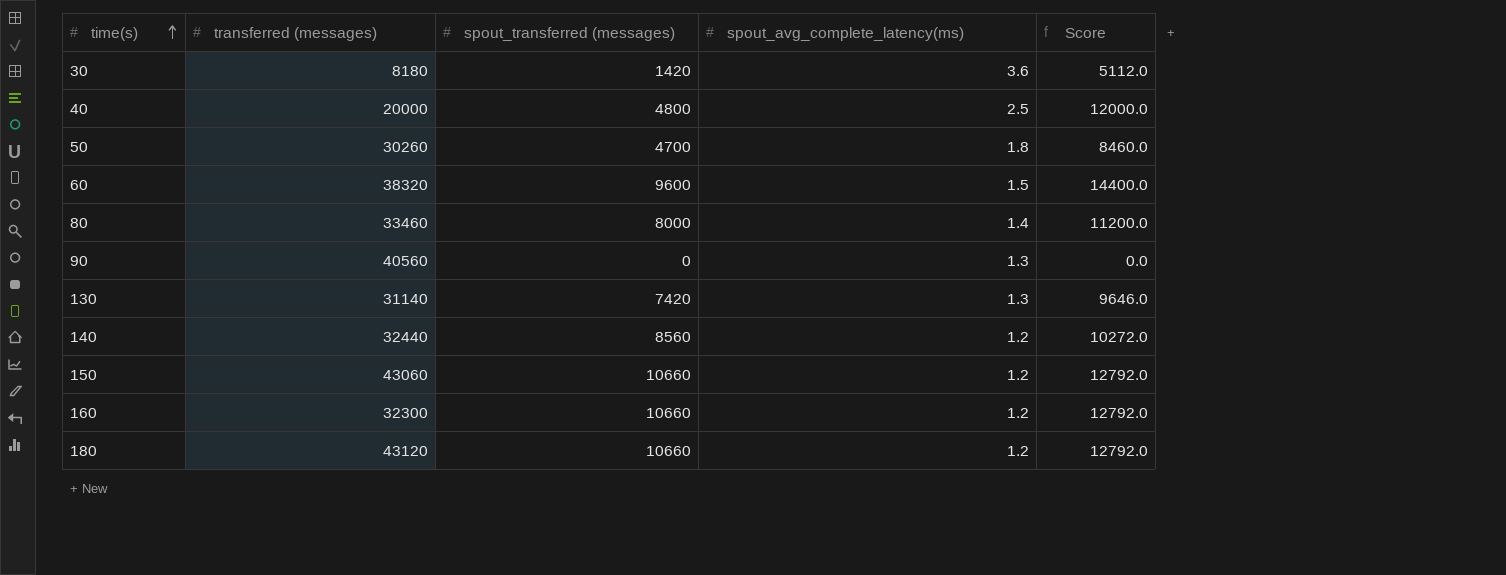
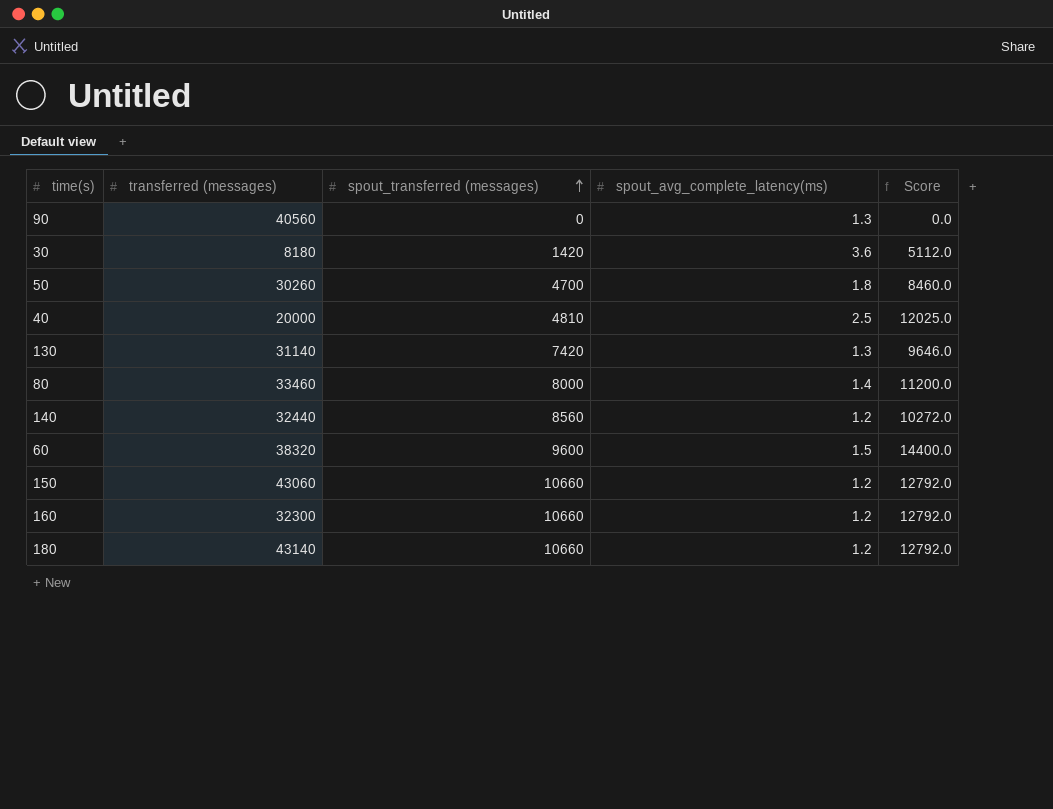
row order: time(s) ascending -> spout_transferred (messages) ascending
40 | spout_transferred (messages): 4800 -> 4810
40 | Score: 12000.0 -> 12025.0
180 | transferred (messages): 43120 -> 43140

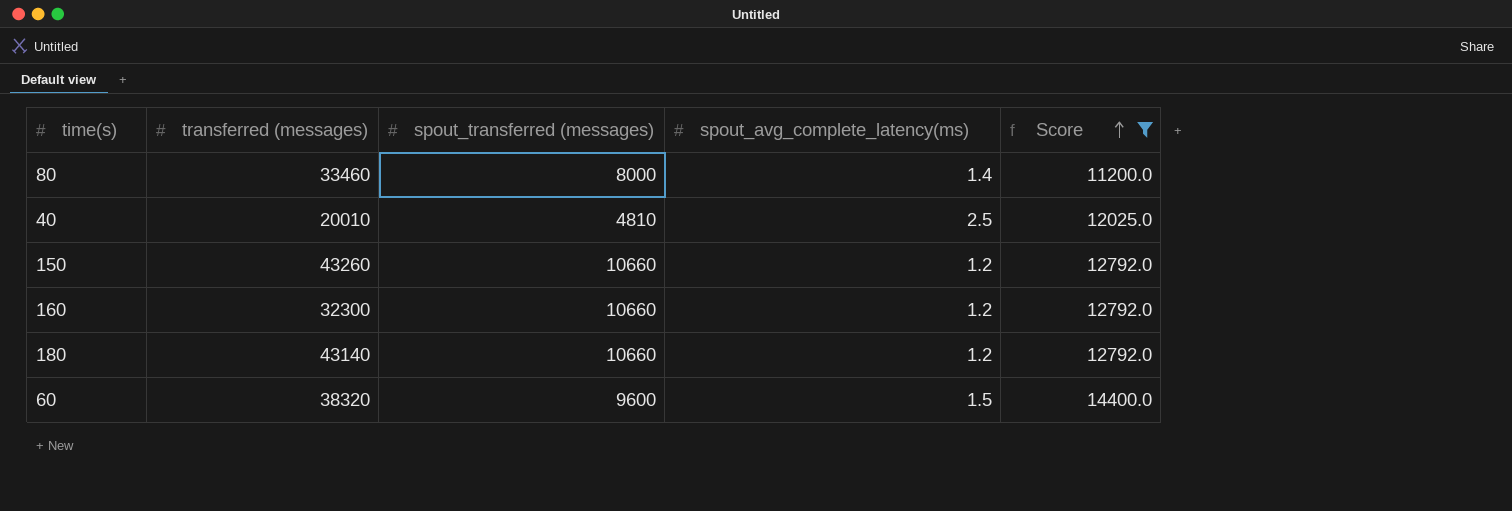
filter: none -> Score >= 11200.0
row order: spout_transferred (messages) ascending -> Score ascending
40 | transferred (messages): 20000 -> 20010
150 | transferred (messages): 43060 -> 43260

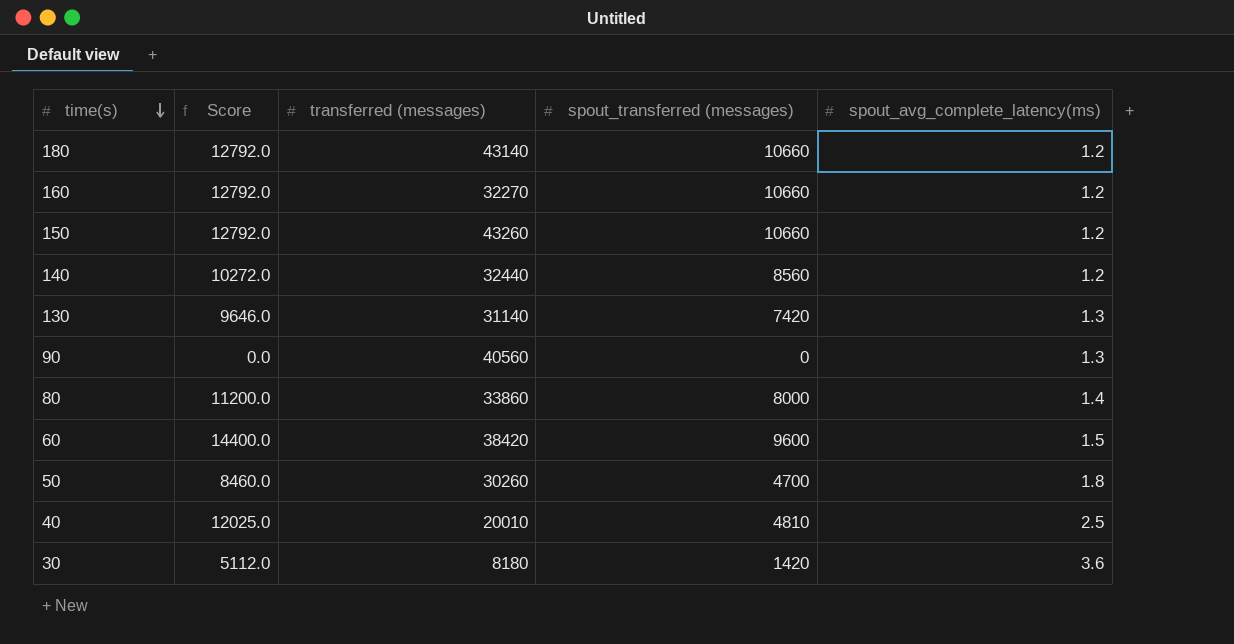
filter: Score >= 11200.0 -> none
row order: Score ascending -> time(s) descending
column Score | position: 5 -> 2
160 | transferred (messages): 32300 -> 32270
80 | transferred (messages): 33460 -> 33860
60 | transferred (messages): 38320 -> 38420

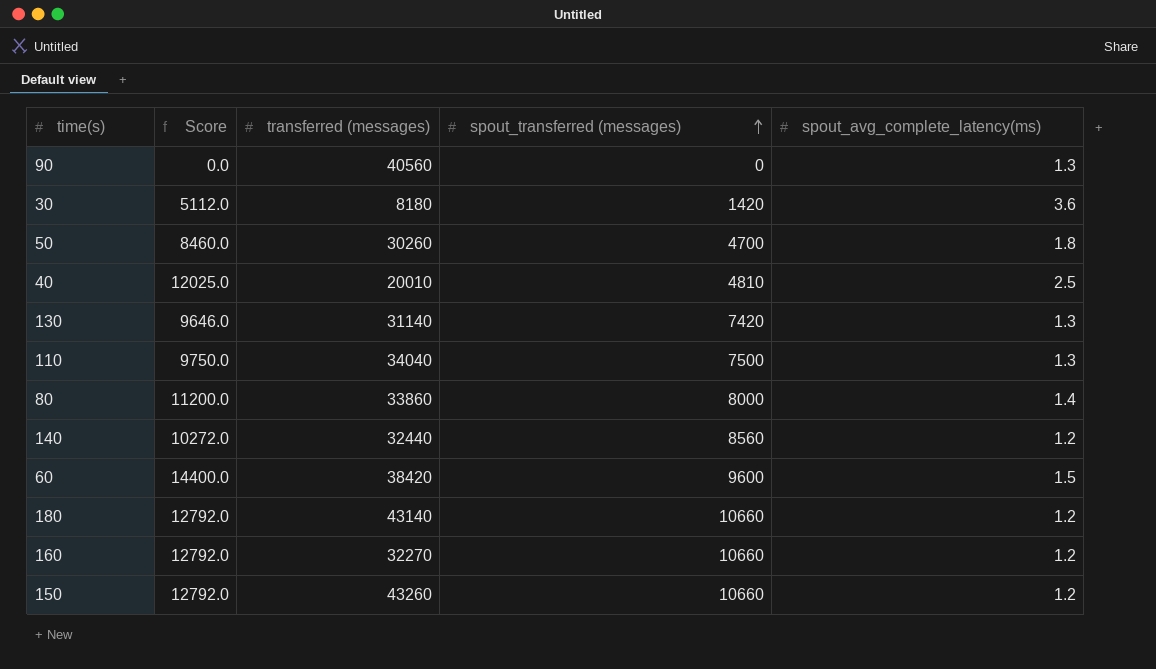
row order: time(s) descending -> spout_transferred (messages) ascending
row 110: none -> 9750.0 | 34040 | 7500 | 1.3

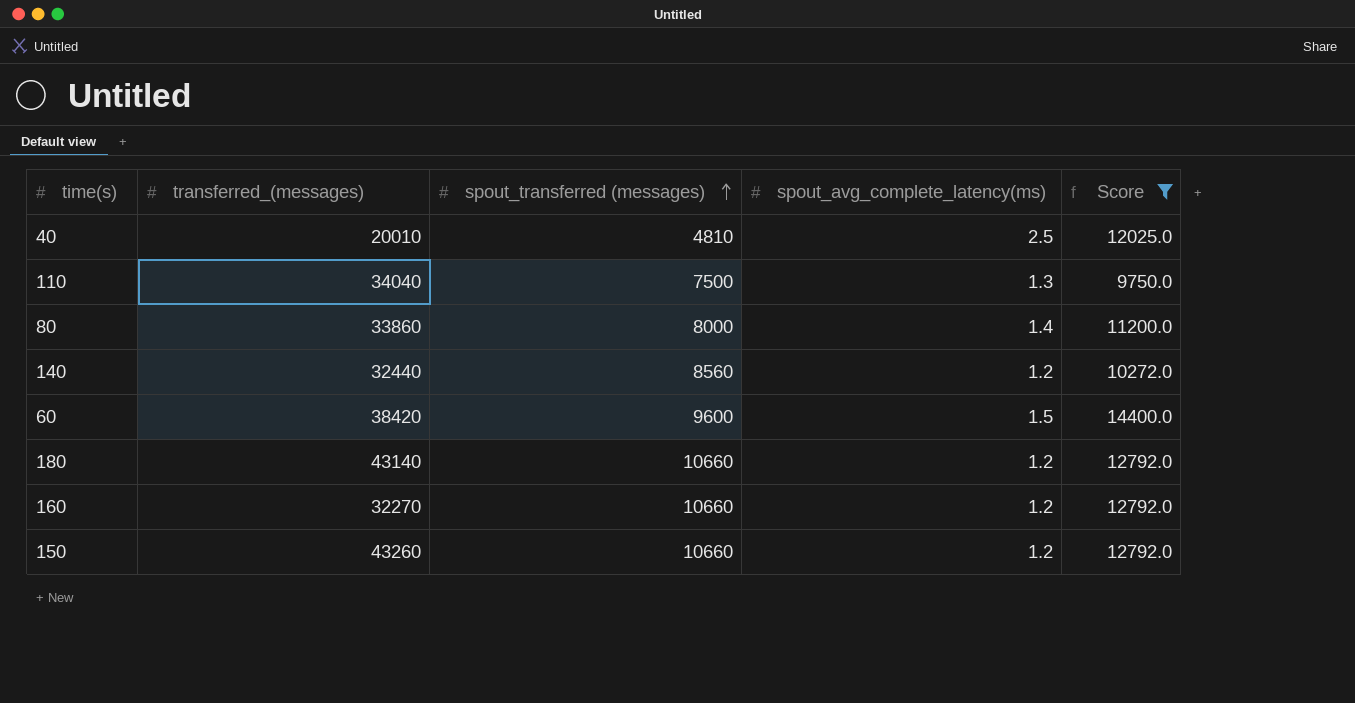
filter: none -> Score >= 9750.0
column name: transferred (messages) -> transferred_(messages)
column Score | position: 2 -> 5

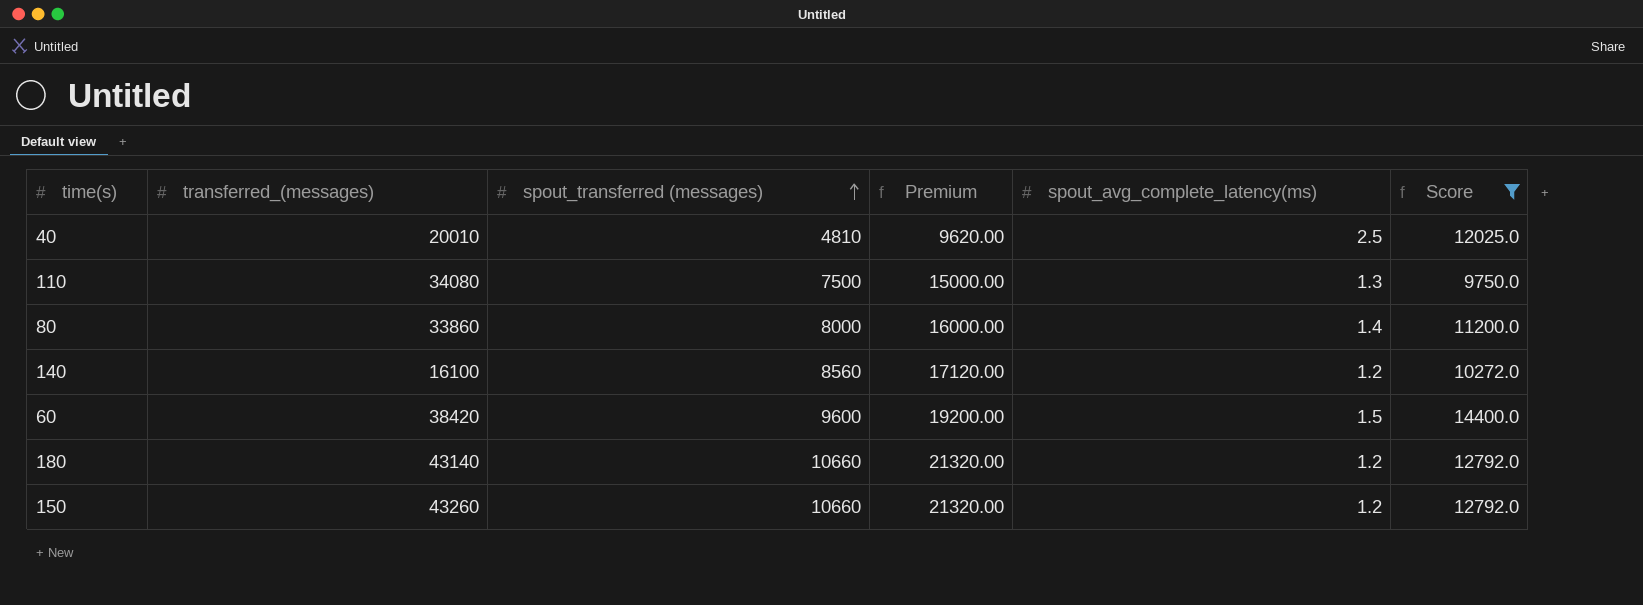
column Premium | formula: none -> [spout_transferred (messages)] * 2
row 160: 32270 | 10660 | 1.2 | 12792.0 -> none
110 | transferred_(messages): 34040 -> 34080
140 | transferred_(messages): 32440 -> 16100

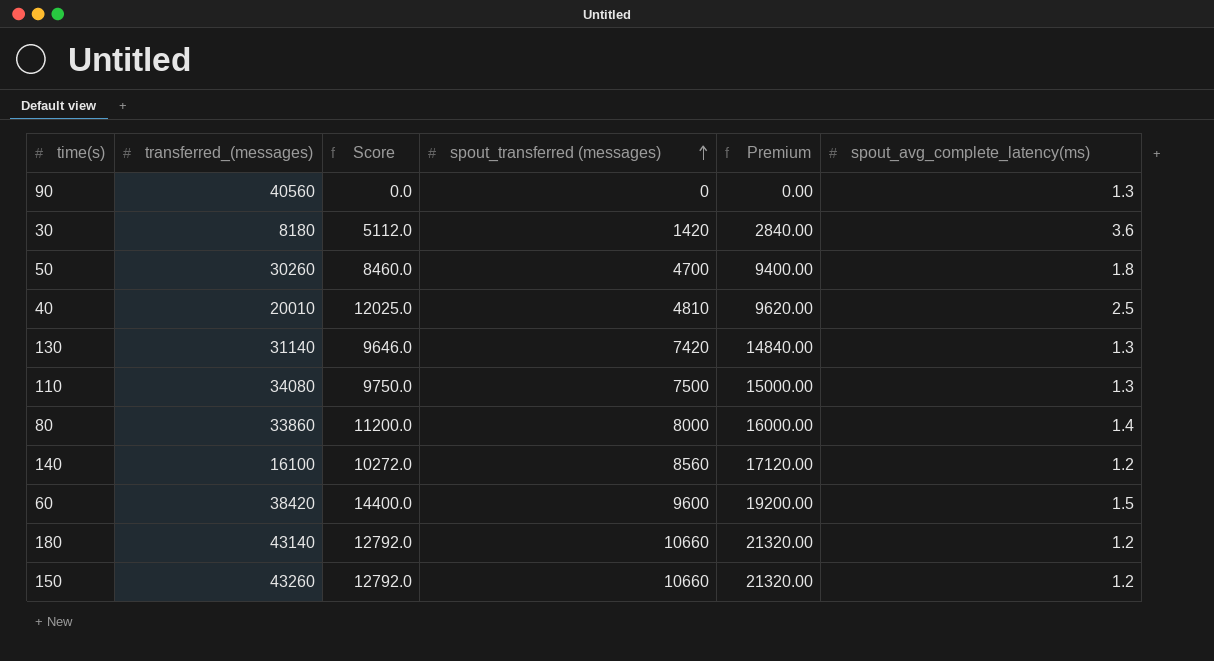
filter: Score >= 9750.0 -> none
column Score | position: 6 -> 3

